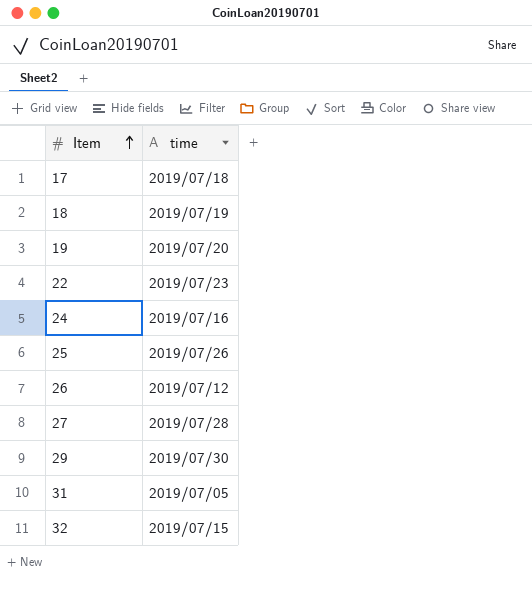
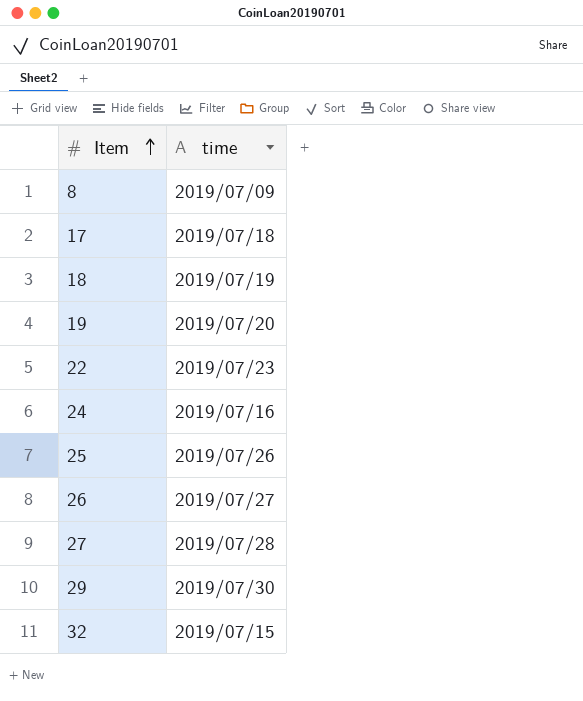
row 31: 2019/07/05 -> none
row 8: none -> 2019/07/09
26 | time: 2019/07/12 -> 2019/07/27

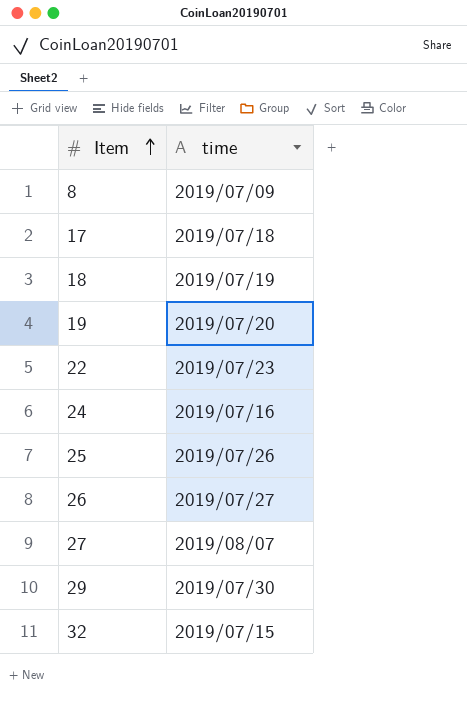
27 | time: 2019/07/28 -> 2019/08/07

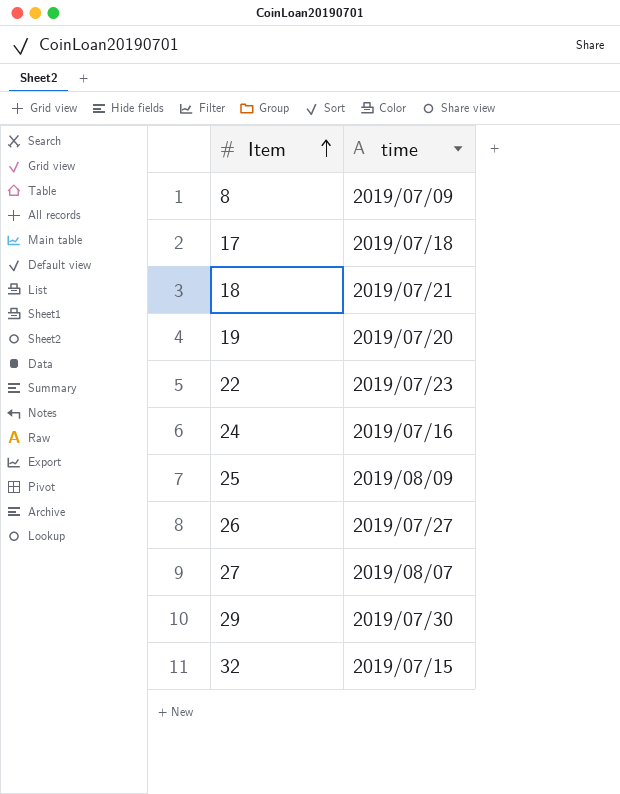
18 | time: 2019/07/19 -> 2019/07/21
25 | time: 2019/07/26 -> 2019/08/09

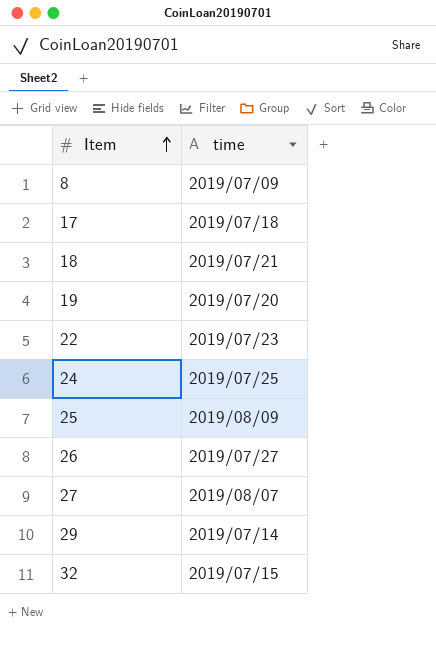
24 | time: 2019/07/16 -> 2019/07/25
29 | time: 2019/07/30 -> 2019/07/14

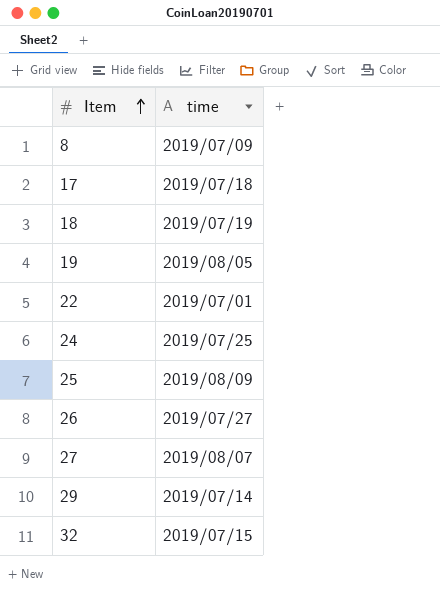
18 | time: 2019/07/21 -> 2019/07/19
19 | time: 2019/07/20 -> 2019/08/05
22 | time: 2019/07/23 -> 2019/07/01

